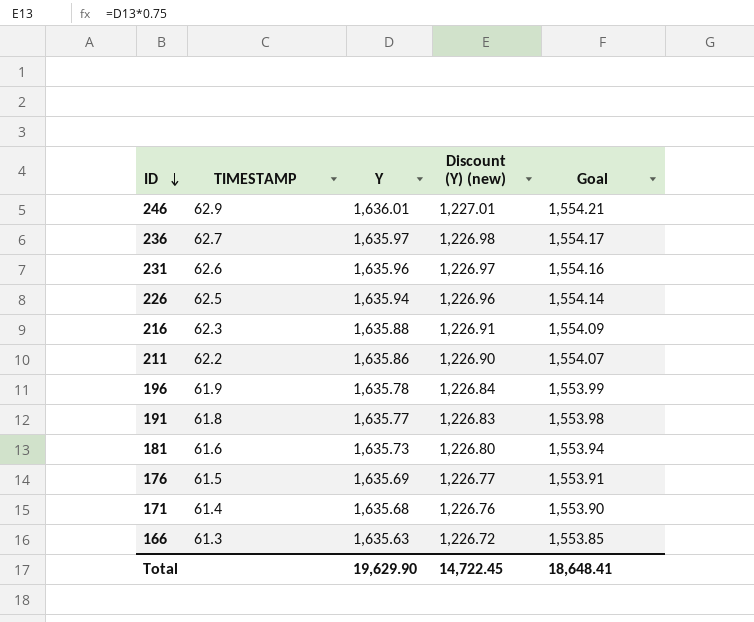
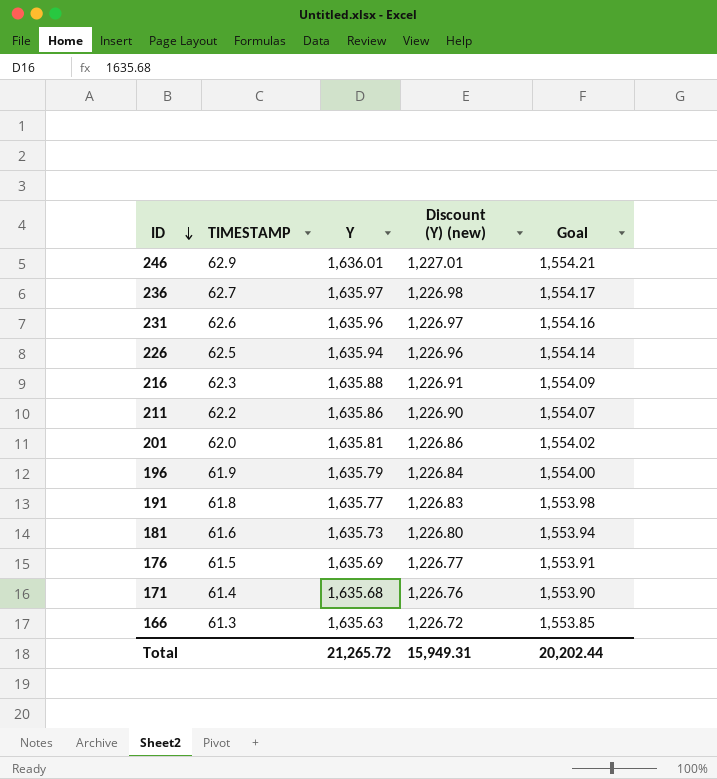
row 201: none -> 62.0 | 1,635.81 | 1,226.86 | 1,554.02
196 | Y: 1,635.78 -> 1,635.79
196 | Goal: 1,553.99 -> 1,554.00
Total | Y: 19,629.90 -> 21,265.72
Total | Discount (Y) (new): 14,722.45 -> 15,949.31
Total | Goal: 18,648.41 -> 20,202.44

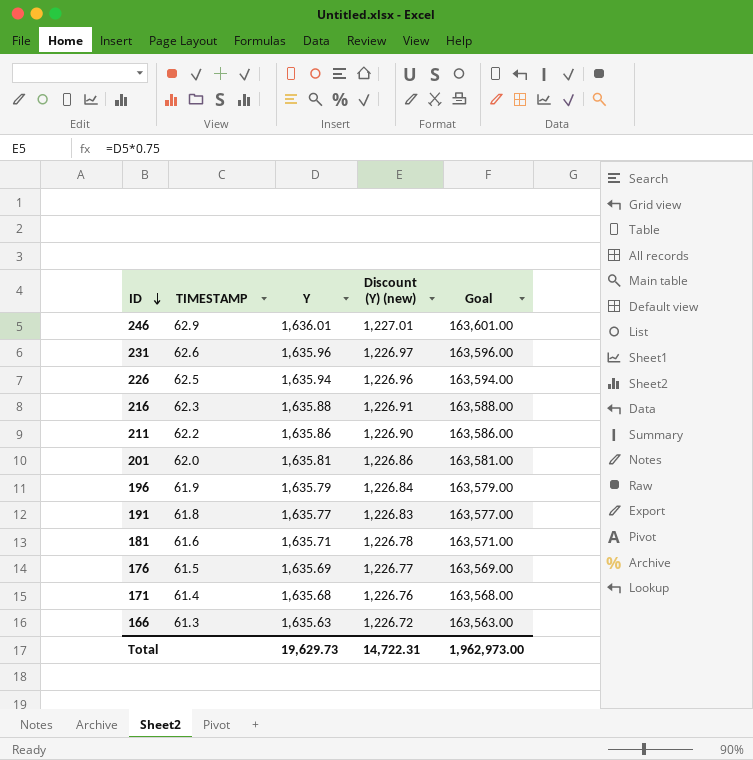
column Goal | formula: [Y] * 0.95 -> [Y] * 100
row 236: 62.7 | 1,635.97 | 1,226.98 | 1,554.17 -> none
181 | Y: 1,635.73 -> 1,635.71
181 | Discount (Y) (new): 1,226.80 -> 1,226.78
Total | Y: 21,265.72 -> 19,629.73
Total | Discount (Y) (new): 15,949.31 -> 14,722.31
Total | Goal: 20,202.44 -> 1,962,973.00

